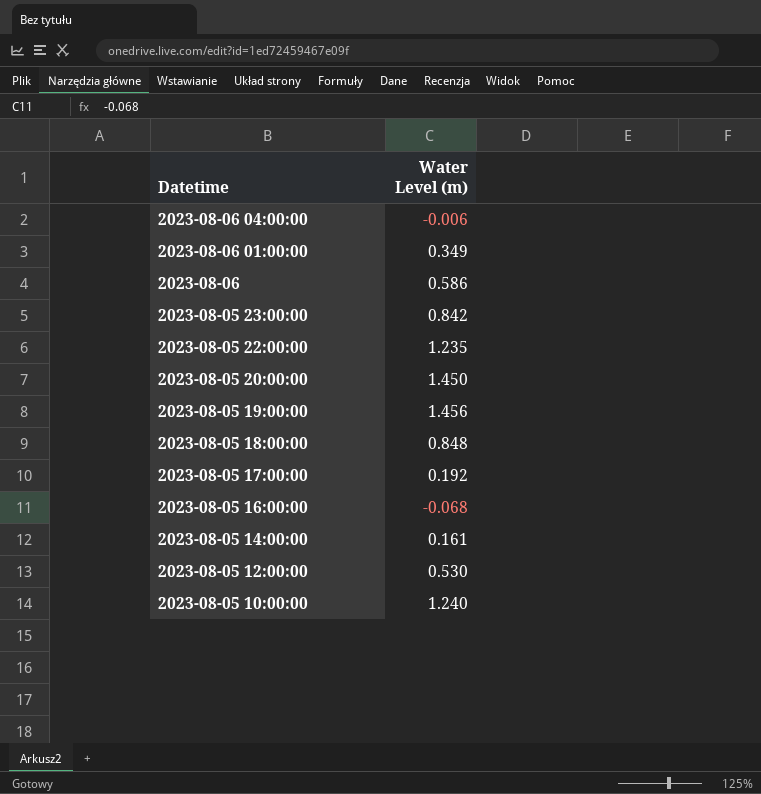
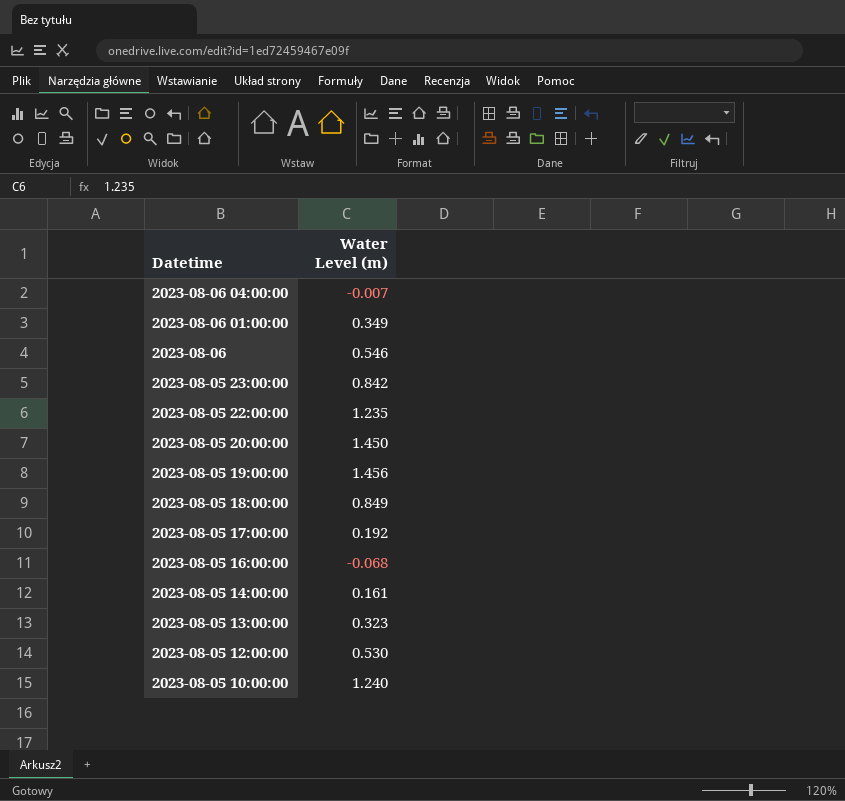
2023-08-06 04:00:00 | Water Level (m): -0.006 -> -0.007
2023-08-06 | Water Level (m): 0.586 -> 0.546
2023-08-05 18:00:00 | Water Level (m): 0.848 -> 0.849
row 2023-08-05 13:00:00: none -> 0.323

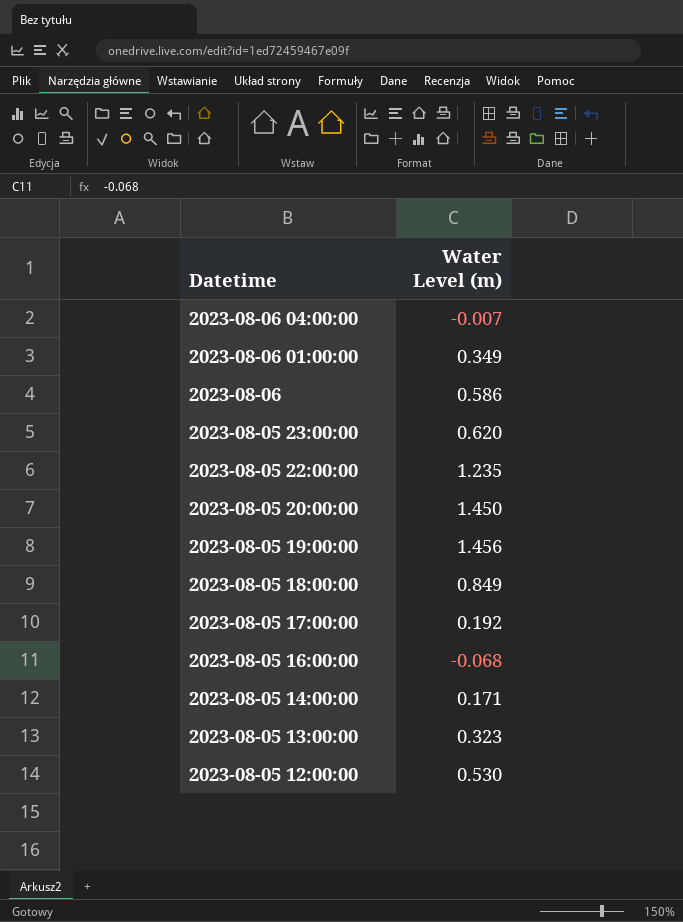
row 2023-08-05 10:00:00: 1.240 -> none
2023-08-06 | Water Level (m): 0.546 -> 0.586
2023-08-05 23:00:00 | Water Level (m): 0.842 -> 0.620
2023-08-05 14:00:00 | Water Level (m): 0.161 -> 0.171

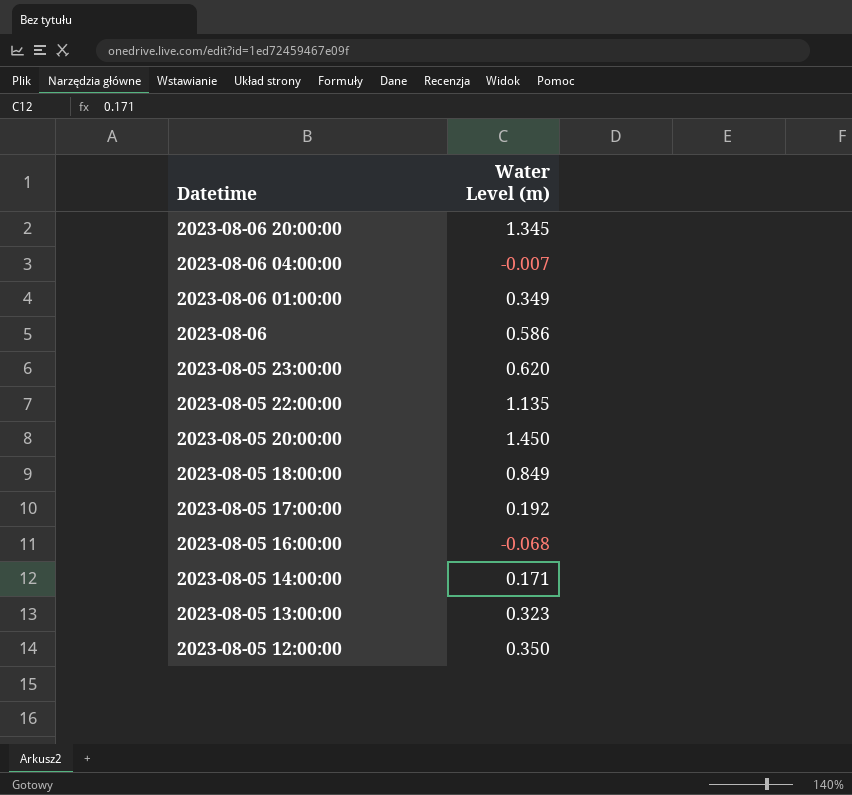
row 2023-08-05 19:00:00: 1.456 -> none
row 2023-08-06 20:00:00: none -> 1.345
2023-08-05 22:00:00 | Water Level (m): 1.235 -> 1.135
2023-08-05 12:00:00 | Water Level (m): 0.530 -> 0.350

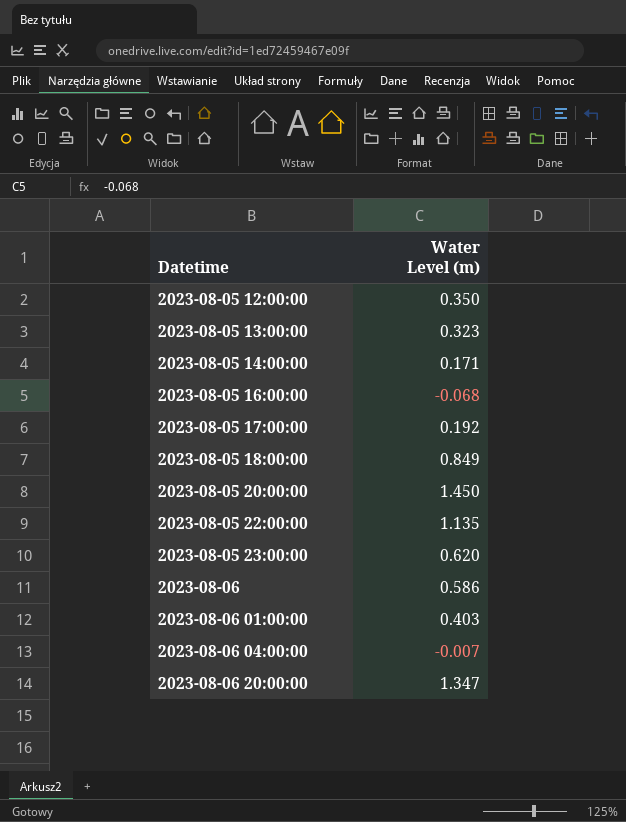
row order: Datetime descending -> Datetime ascending
2023-08-06 01:00:00 | Water Level (m): 0.349 -> 0.403
2023-08-06 20:00:00 | Water Level (m): 1.345 -> 1.347

